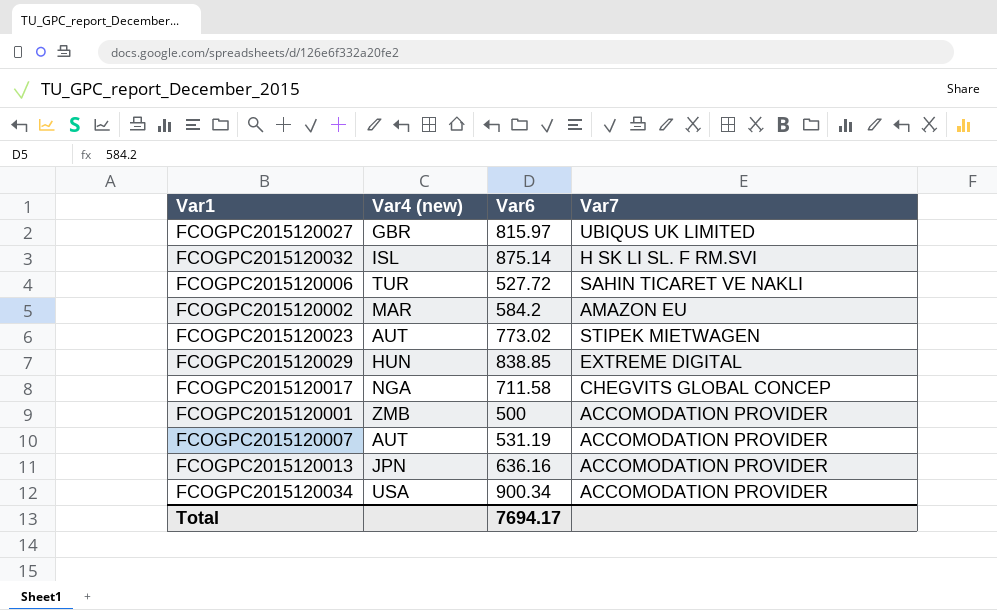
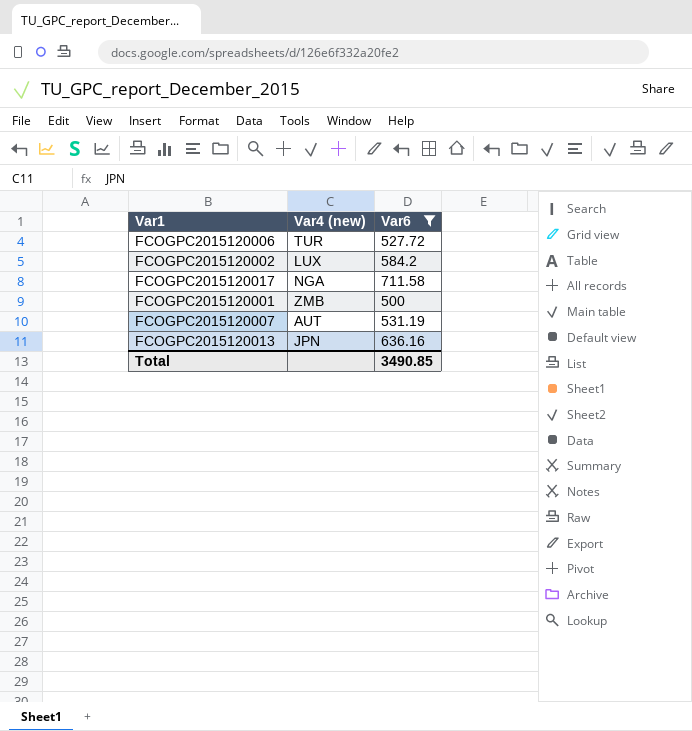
filter: none -> Var6 <= 711.58
column Var7 | position: 4 -> none
FCOGPC2015120002 | Var4 (new): MAR -> LUX
Total | Var6: 7694.17 -> 3490.85

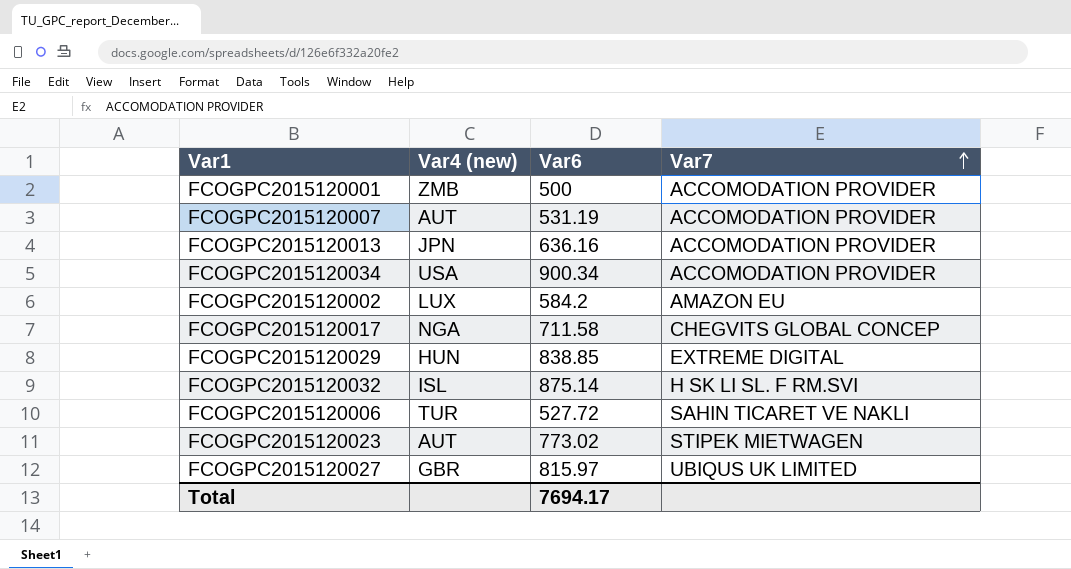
filter: Var6 <= 711.58 -> none
row order: none -> Var7 ascending
column Var7 | position: none -> 4
Total | Var6: 3490.85 -> 7694.17

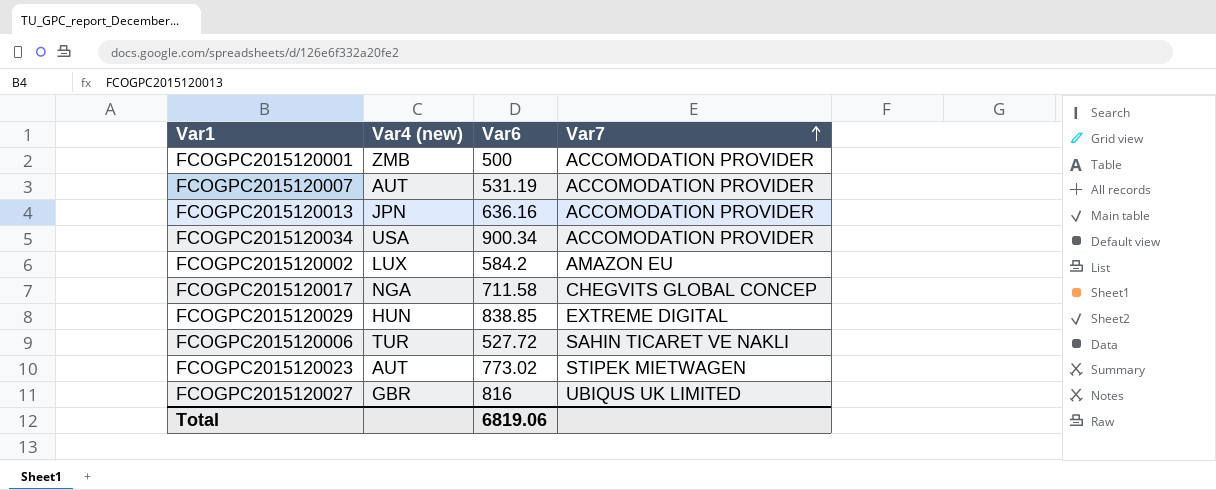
row FCOGPC2015120032: ISL | 875.14 | H SK LI SL. F RM.SVI -> none
FCOGPC2015120027 | Var6: 815.97 -> 816
Total | Var6: 7694.17 -> 6819.06

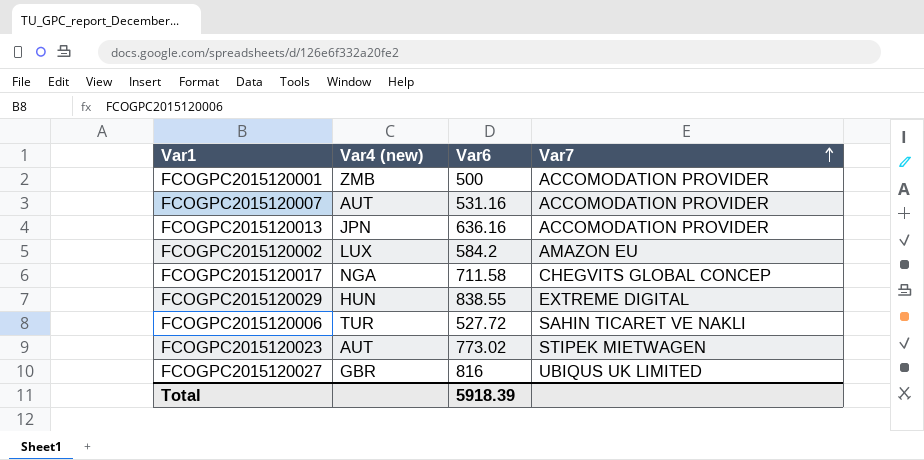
row FCOGPC2015120034: USA | 900.34 | ACCOMODATION PROVIDER -> none
FCOGPC2015120007 | Var6: 531.19 -> 531.16
FCOGPC2015120029 | Var6: 838.85 -> 838.55
Total | Var6: 6819.06 -> 5918.39

